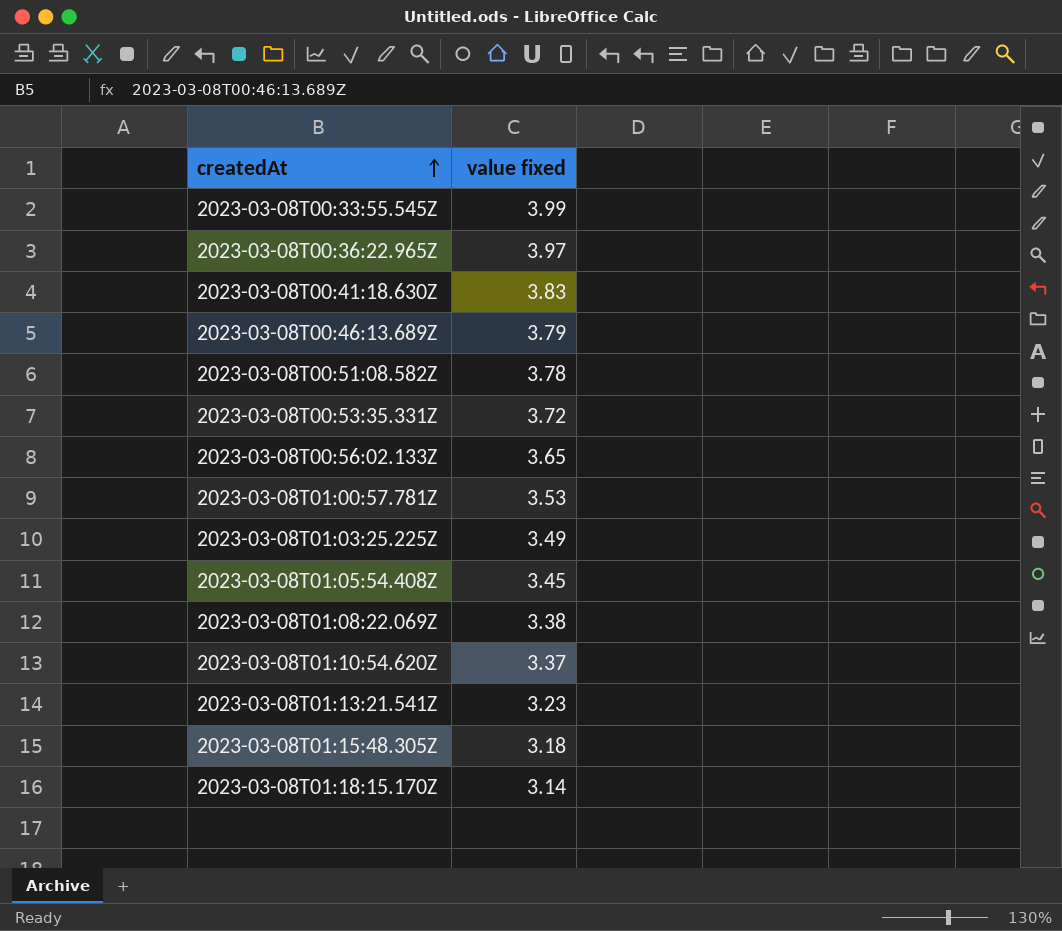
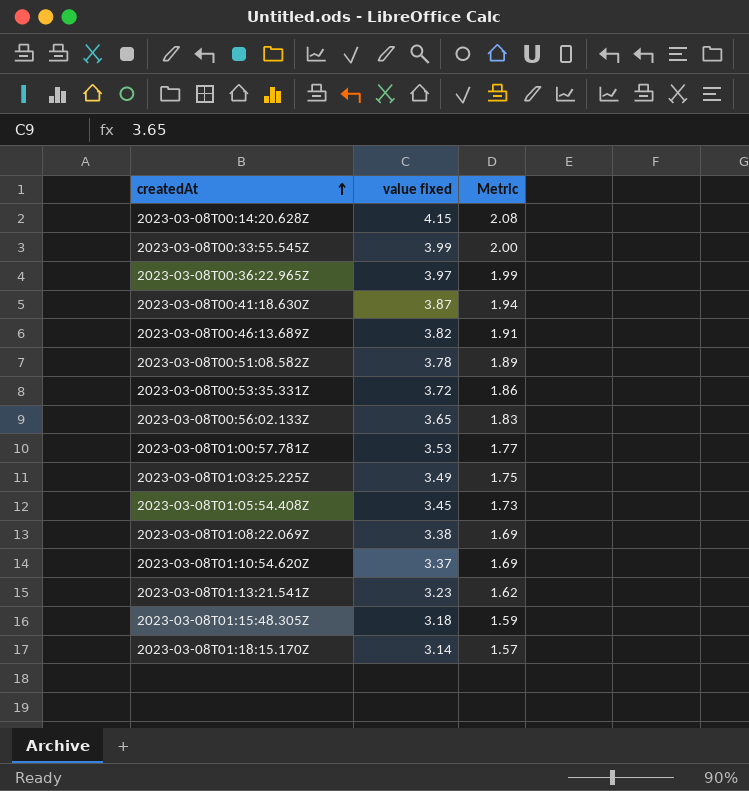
column Metric | formula: none -> [value fixed] * 0.5
row 2023-03-08T00:14:20.628Z: none -> 4.15 | 2.08
2023-03-08T00:41:18.630Z | value fixed: 3.83 -> 3.87
2023-03-08T00:46:13.689Z | value fixed: 3.79 -> 3.82

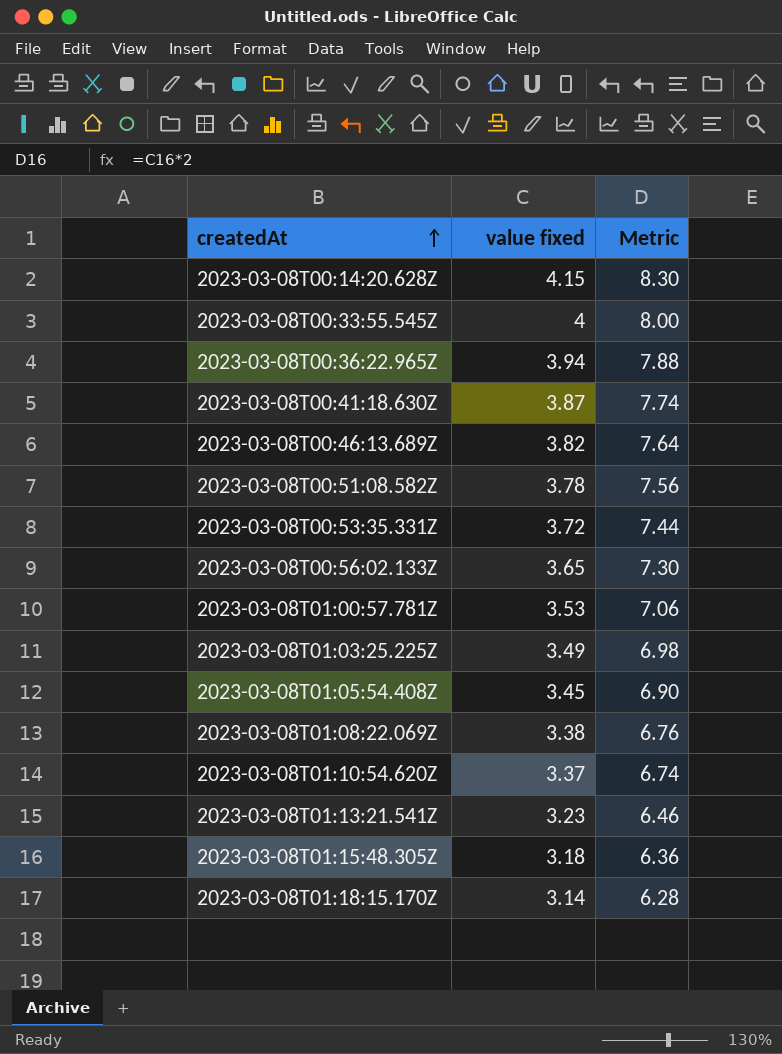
column Metric | formula: [value fixed] * 0.5 -> [value fixed] * 2
2023-03-08T00:33:55.545Z | value fixed: 3.99 -> 4
2023-03-08T00:36:22.965Z | value fixed: 3.97 -> 3.94

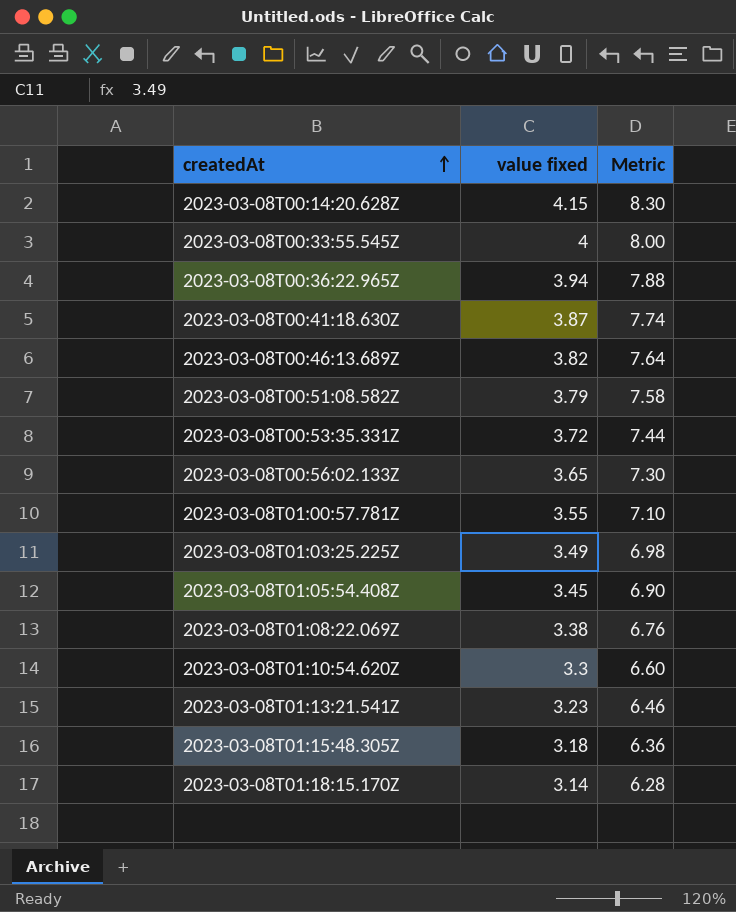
2023-03-08T00:51:08.582Z | value fixed: 3.78 -> 3.79
2023-03-08T00:51:08.582Z | Metric: 7.56 -> 7.58
2023-03-08T01:00:57.781Z | value fixed: 3.53 -> 3.55
2023-03-08T01:00:57.781Z | Metric: 7.06 -> 7.10
2023-03-08T01:10:54.620Z | value fixed: 3.37 -> 3.3
2023-03-08T01:10:54.620Z | Metric: 6.74 -> 6.60

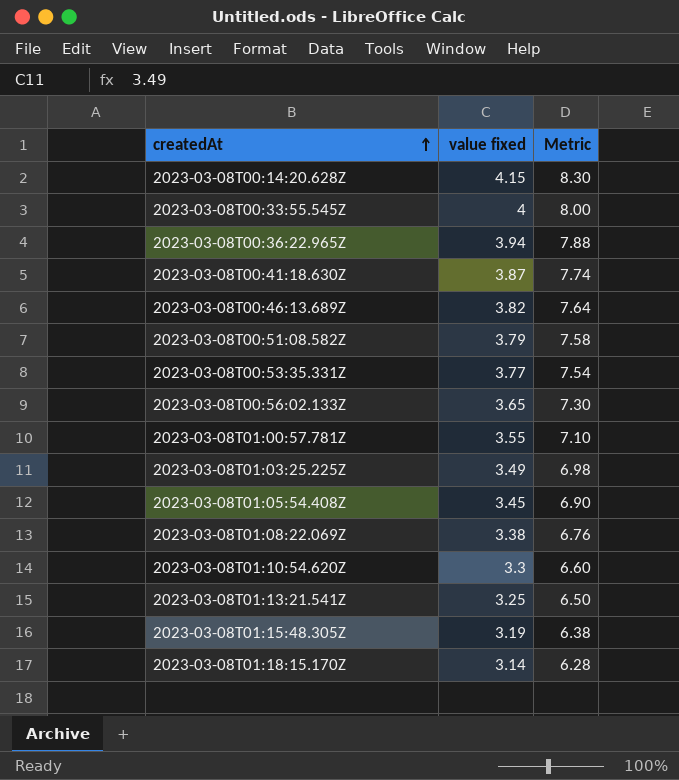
2023-03-08T00:53:35.331Z | value fixed: 3.72 -> 3.77
2023-03-08T00:53:35.331Z | Metric: 7.44 -> 7.54
2023-03-08T01:13:21.541Z | value fixed: 3.23 -> 3.25
2023-03-08T01:13:21.541Z | Metric: 6.46 -> 6.50
2023-03-08T01:15:48.305Z | value fixed: 3.18 -> 3.19
2023-03-08T01:15:48.305Z | Metric: 6.36 -> 6.38

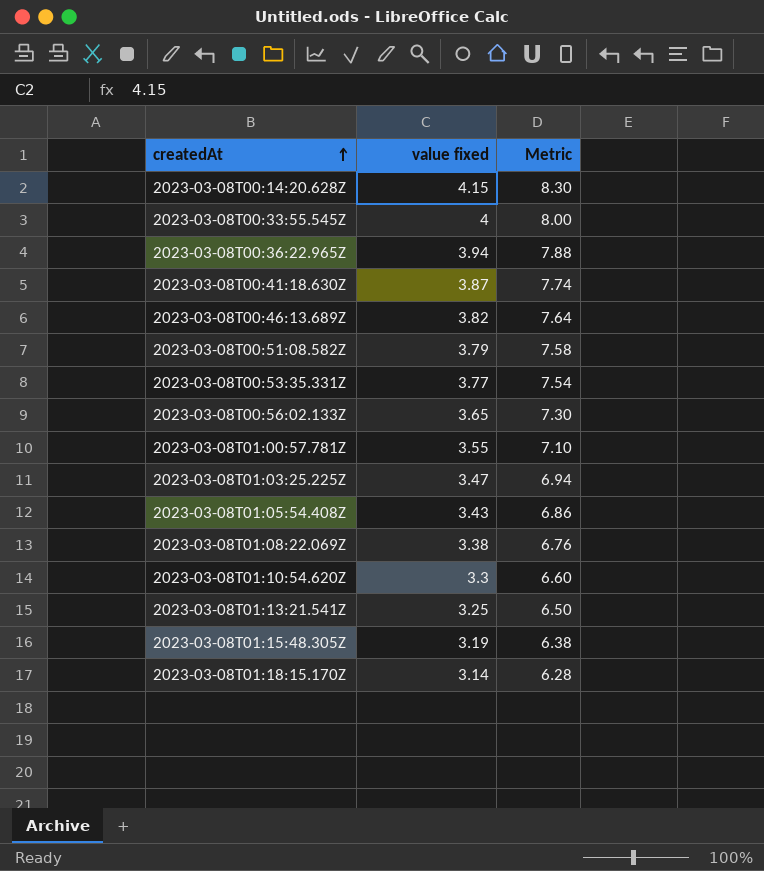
2023-03-08T01:03:25.225Z | value fixed: 3.49 -> 3.47
2023-03-08T01:03:25.225Z | Metric: 6.98 -> 6.94
2023-03-08T01:05:54.408Z | value fixed: 3.45 -> 3.43
2023-03-08T01:05:54.408Z | Metric: 6.90 -> 6.86

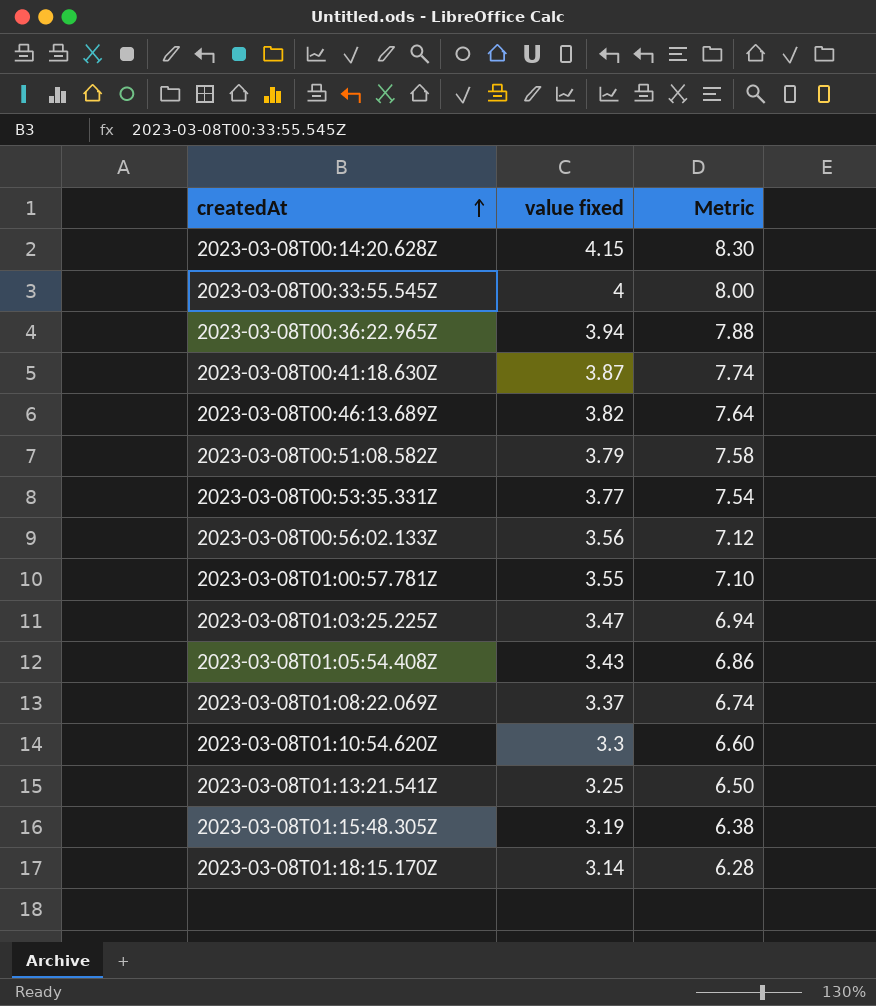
2023-03-08T00:56:02.133Z | value fixed: 3.65 -> 3.56
2023-03-08T00:56:02.133Z | Metric: 7.30 -> 7.12
2023-03-08T01:08:22.069Z | value fixed: 3.38 -> 3.37
2023-03-08T01:08:22.069Z | Metric: 6.76 -> 6.74

